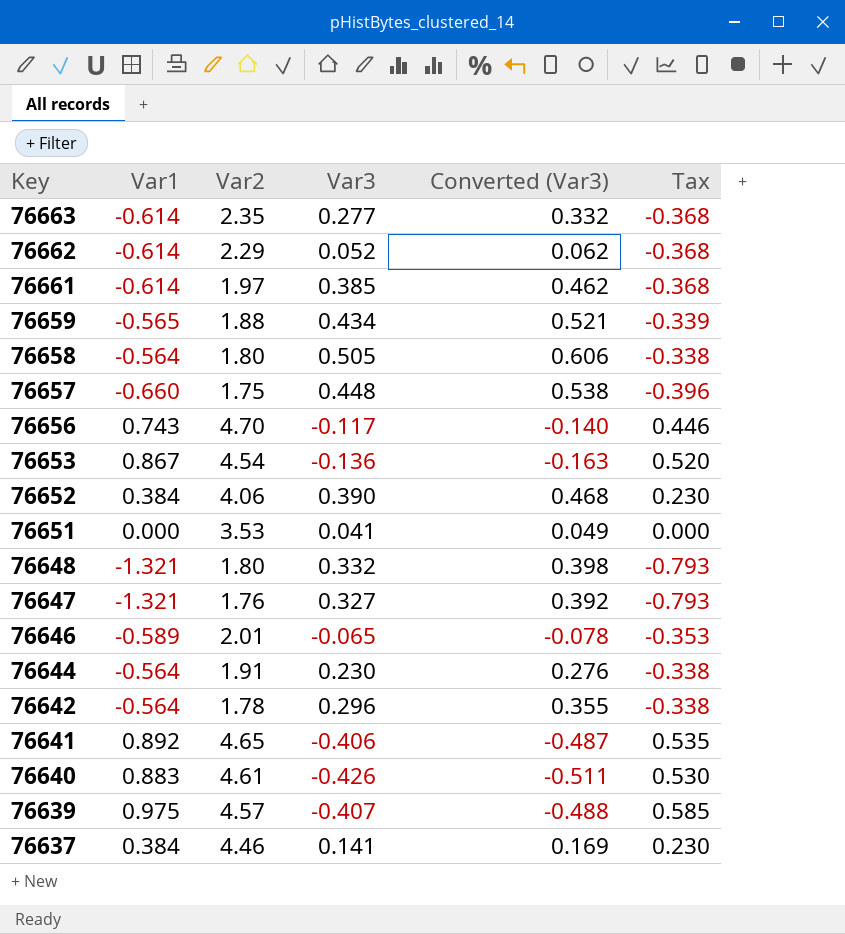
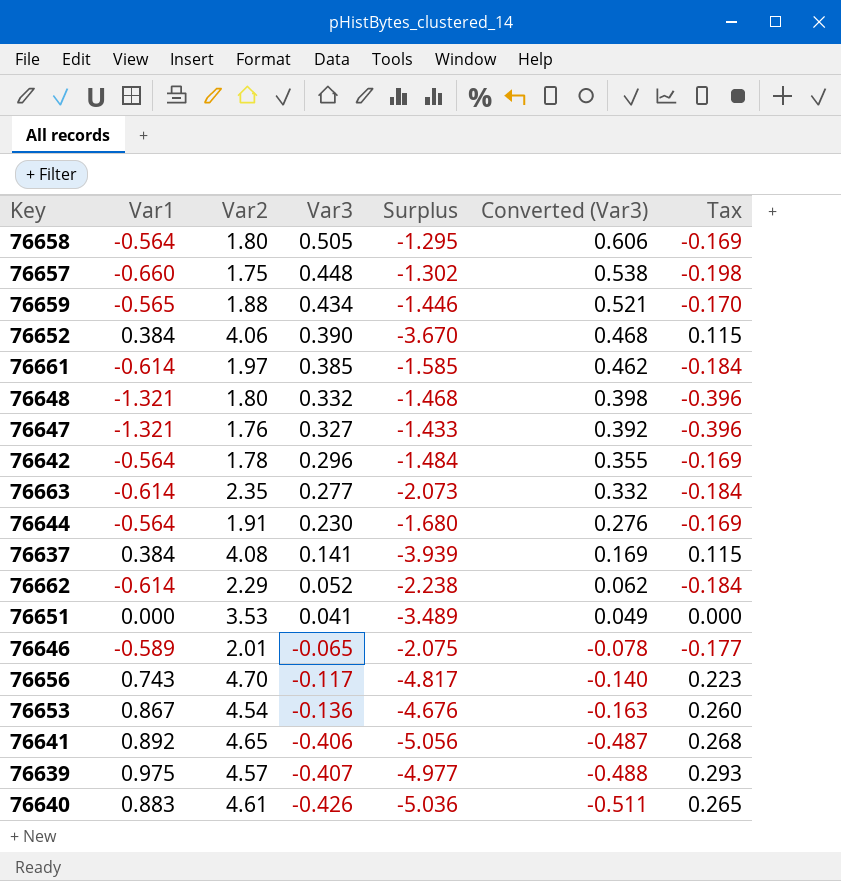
row order: Key descending -> Var3 descending
column Surplus | formula: none -> [Var3] - [Var2]
column Tax | formula: [Var1] * 0.6 -> [Var1] * 0.3
76637 | Var2: 4.46 -> 4.08

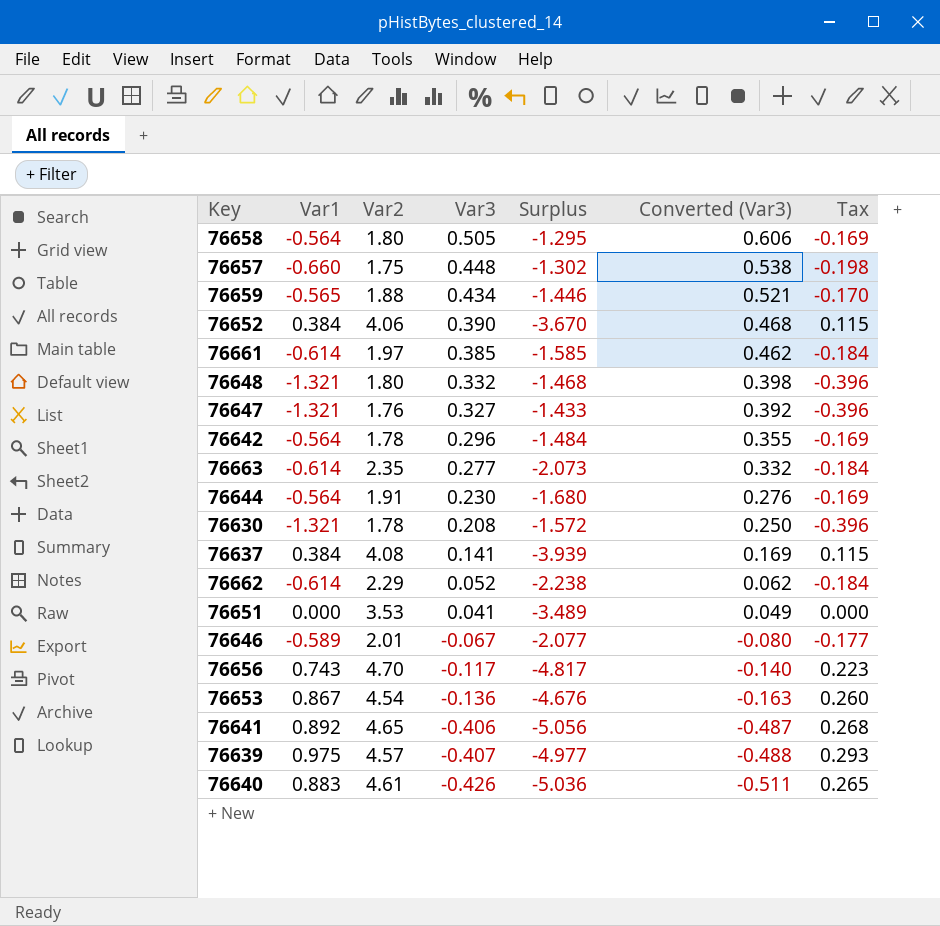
row 76630: none -> -1.321 | 1.78 | 0.208 | -1.572 | 0.250 | -0.396
76646 | Var3: -0.065 -> -0.067
76646 | Surplus: -2.075 -> -2.077
76646 | Converted (Var3): -0.078 -> -0.080

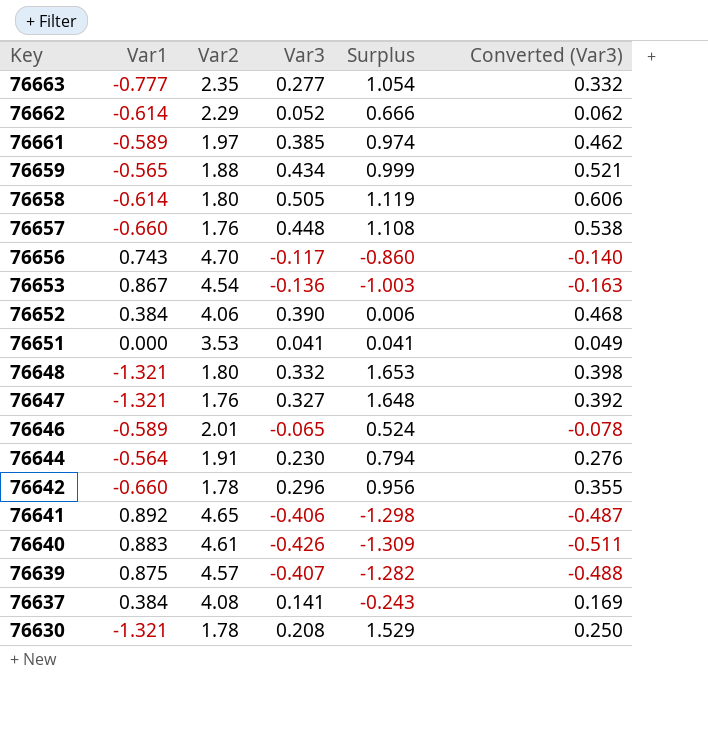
row order: Var3 descending -> Key descending
column Tax | formula: [Var1] * 0.3 -> none
column Surplus | formula: [Var3] - [Var2] -> [Var3] - [Var1]
76663 | Var1: -0.614 -> -0.777
76661 | Var1: -0.614 -> -0.589
76658 | Var1: -0.564 -> -0.614
76657 | Var2: 1.75 -> 1.76
76646 | Var3: -0.067 -> -0.065
76646 | Converted (Var3): -0.080 -> -0.078
76642 | Var1: -0.564 -> -0.660
76639 | Var1: 0.975 -> 0.875

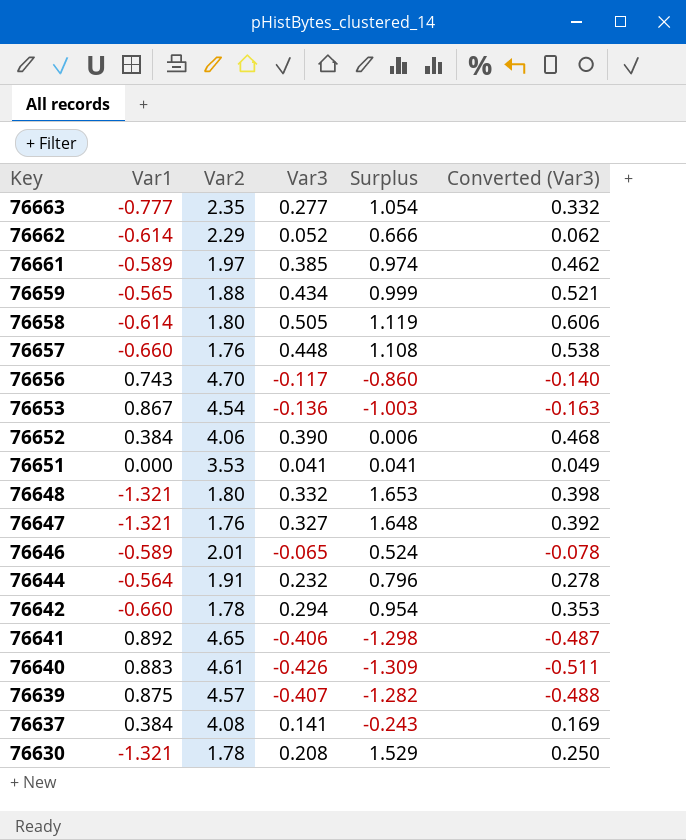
76644 | Var3: 0.230 -> 0.232
76644 | Surplus: 0.794 -> 0.796
76644 | Converted (Var3): 0.276 -> 0.278
76642 | Var3: 0.296 -> 0.294
76642 | Surplus: 0.956 -> 0.954
76642 | Converted (Var3): 0.355 -> 0.353

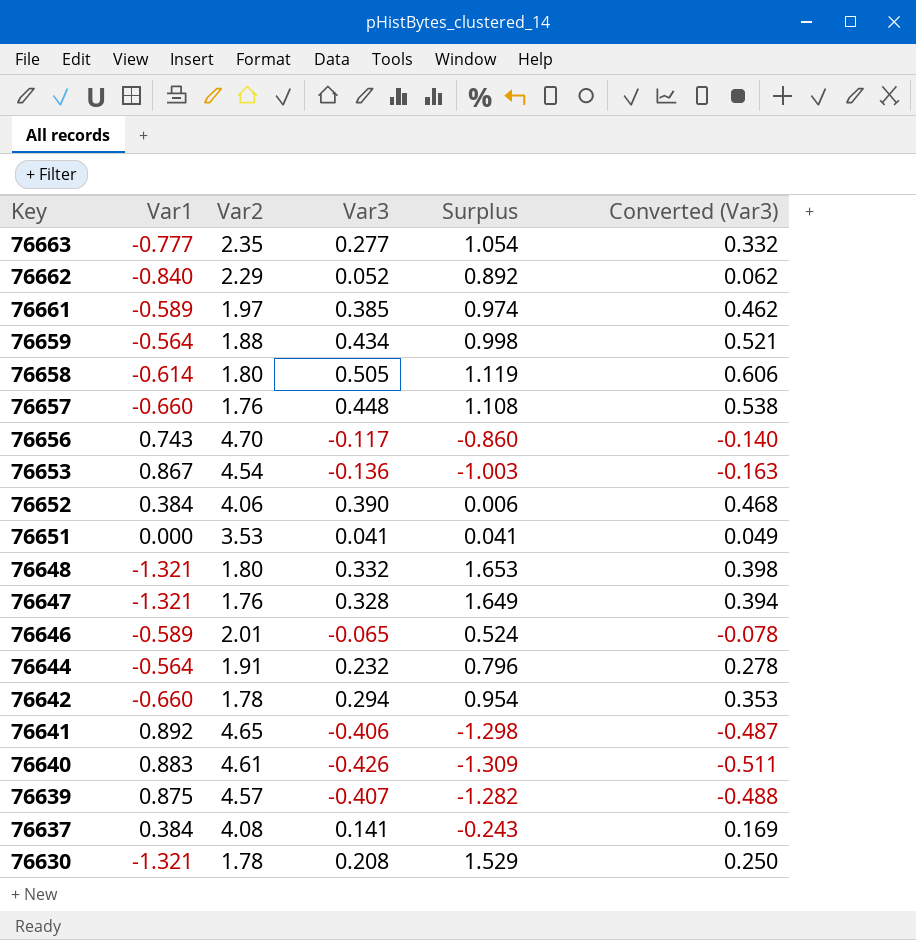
76662 | Var1: -0.614 -> -0.840
76662 | Surplus: 0.666 -> 0.892
76659 | Var1: -0.565 -> -0.564
76659 | Surplus: 0.999 -> 0.998
76647 | Var3: 0.327 -> 0.328
76647 | Surplus: 1.648 -> 1.649
76647 | Converted (Var3): 0.392 -> 0.394

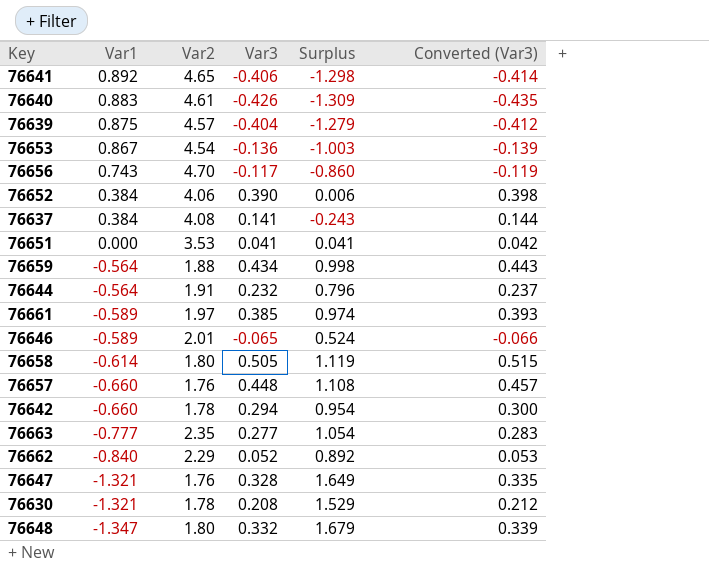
row order: Key descending -> Var1 descending
column Converted (Var3) | formula: [Var3] * 1.2 -> [Var3] * 1.02
76639 | Var3: -0.407 -> -0.404
76639 | Surplus: -1.282 -> -1.279
76648 | Var1: -1.321 -> -1.347
76648 | Surplus: 1.653 -> 1.679

